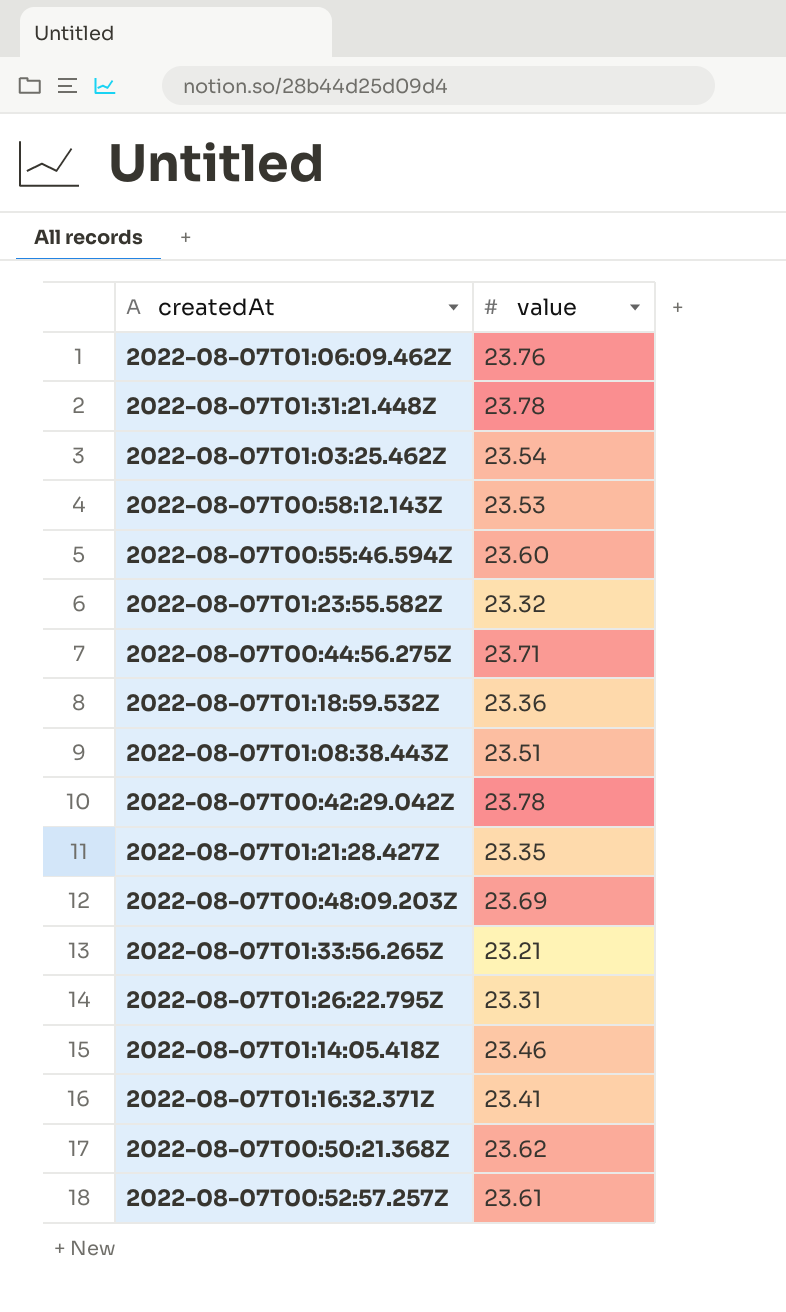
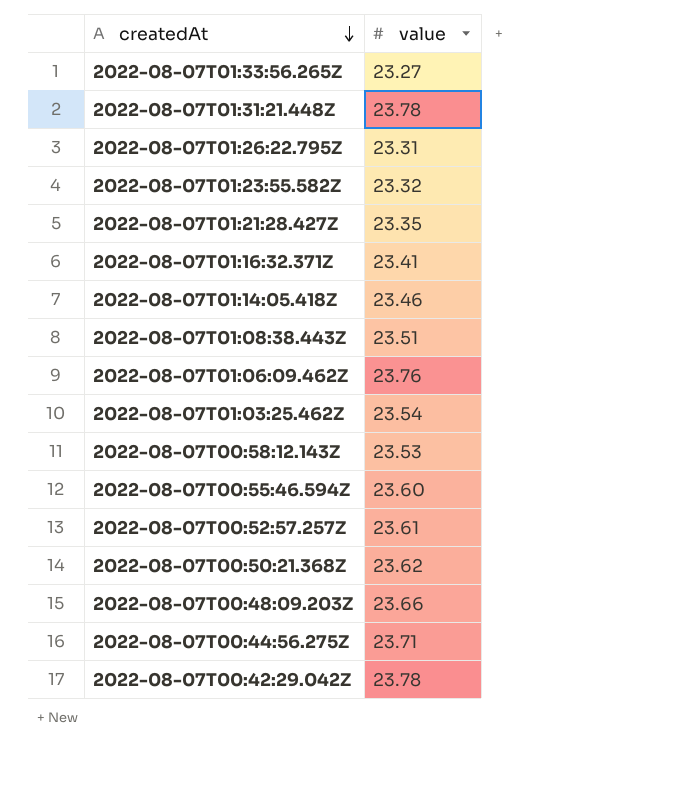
row order: none -> createdAt descending
row 2022-08-07T01:18:59.532Z: 23.36 -> none
2022-08-07T01:33:56.265Z | value: 23.21 -> 23.27
2022-08-07T00:48:09.203Z | value: 23.69 -> 23.66

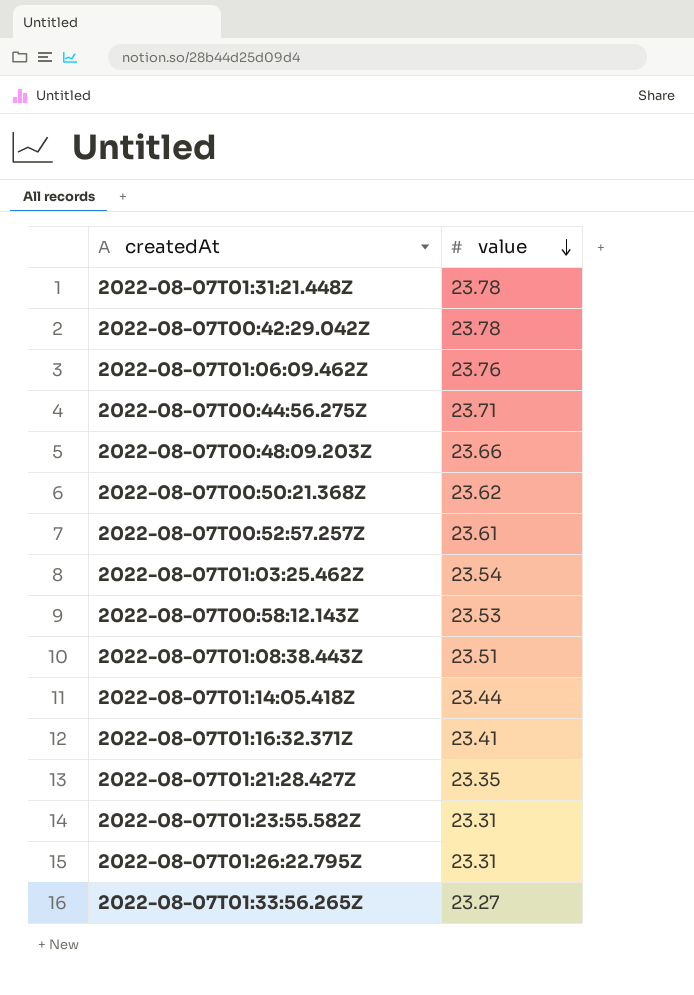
row order: createdAt descending -> value descending
row 2022-08-07T00:55:46.594Z: 23.60 -> none
2022-08-07T01:14:05.418Z | value: 23.46 -> 23.44
2022-08-07T01:23:55.582Z | value: 23.32 -> 23.31

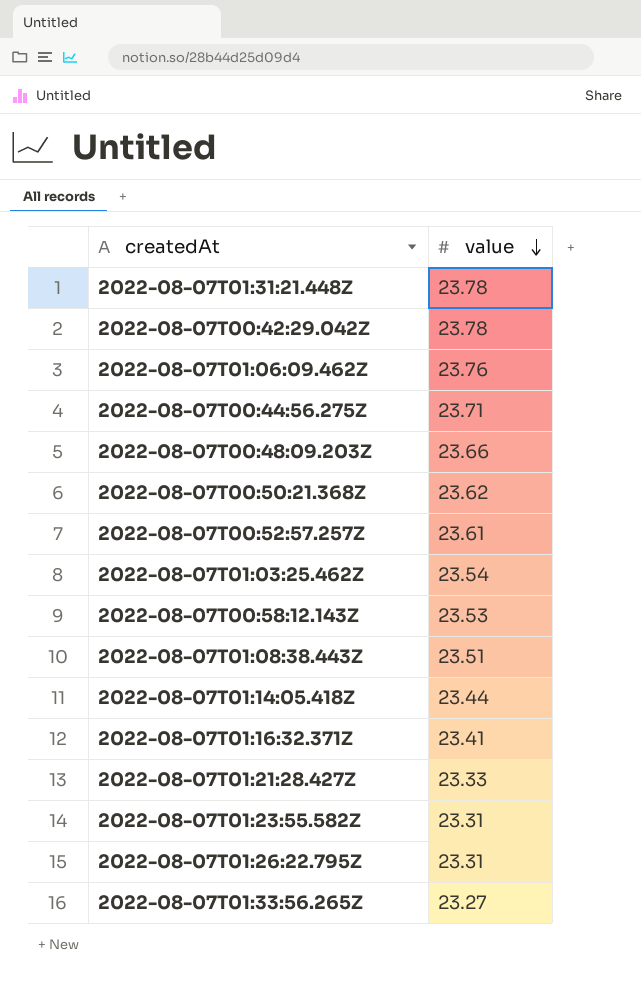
2022-08-07T01:21:28.427Z | value: 23.35 -> 23.33

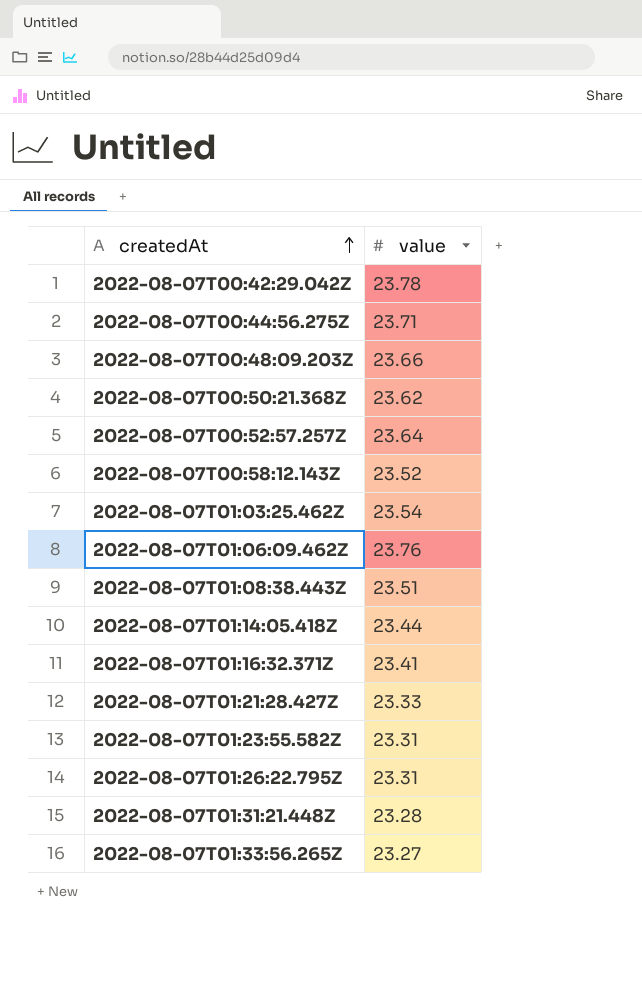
row order: value descending -> createdAt ascending
2022-08-07T00:52:57.257Z | value: 23.61 -> 23.64
2022-08-07T00:58:12.143Z | value: 23.53 -> 23.52
2022-08-07T01:31:21.448Z | value: 23.78 -> 23.28

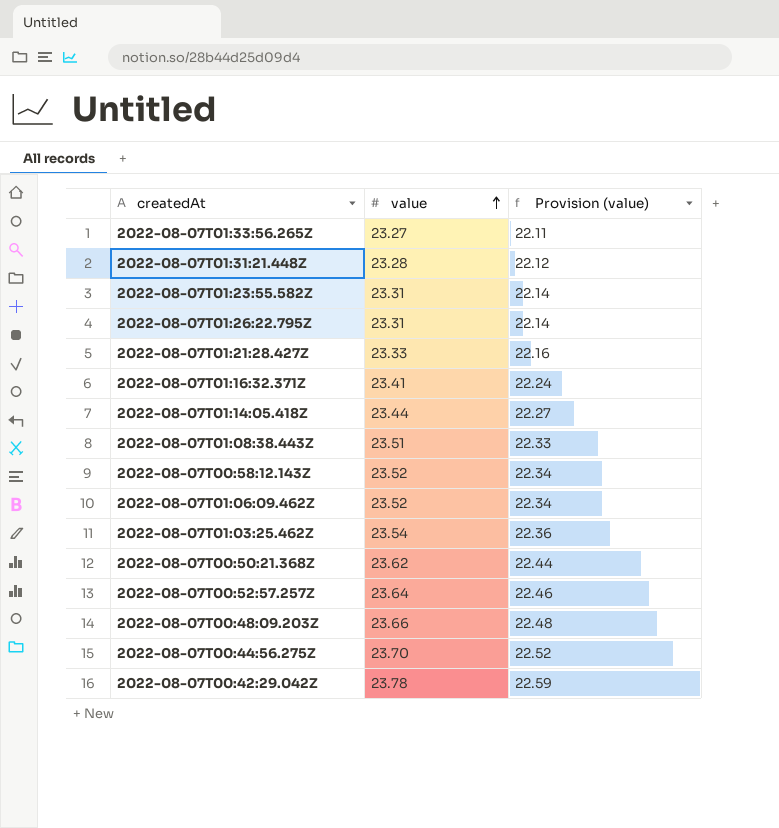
row order: createdAt ascending -> value ascending
column Provision (value) | formula: none -> [value] * 0.95
2022-08-07T01:06:09.462Z | value: 23.76 -> 23.52
2022-08-07T00:44:56.275Z | value: 23.71 -> 23.70

